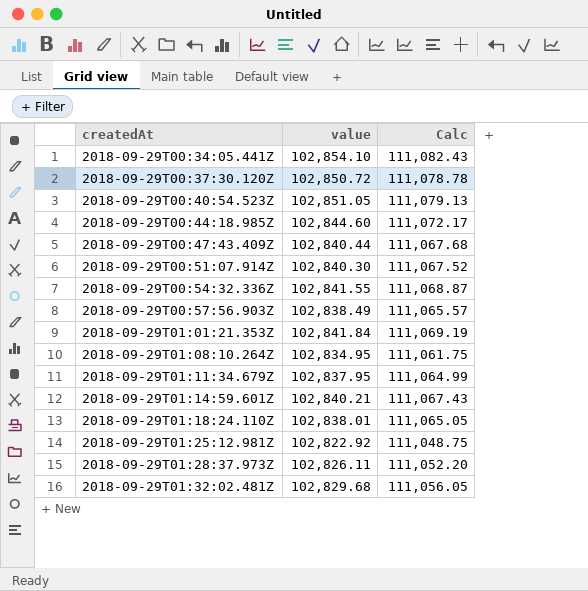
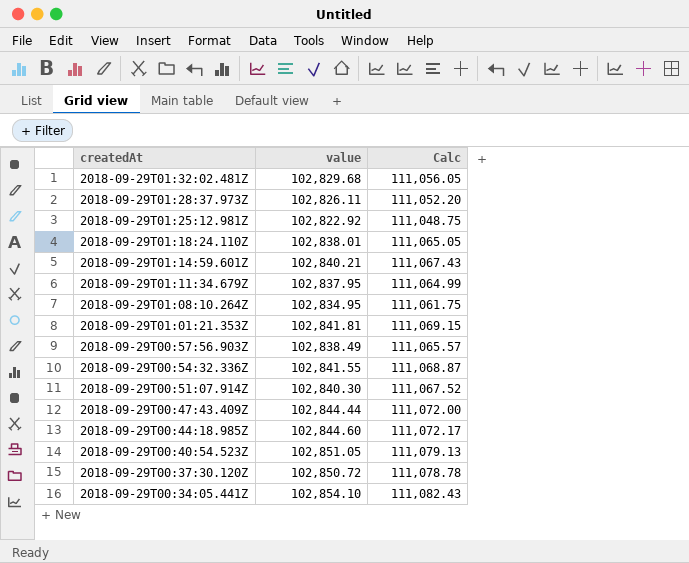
row order: createdAt ascending -> createdAt descending
2018-09-29T01:01:21.353Z | value: 102,841.84 -> 102,841.81
2018-09-29T01:01:21.353Z | Calc: 111,069.19 -> 111,069.15
2018-09-29T00:47:43.409Z | value: 102,840.44 -> 102,844.44
2018-09-29T00:47:43.409Z | Calc: 111,067.68 -> 111,072.00

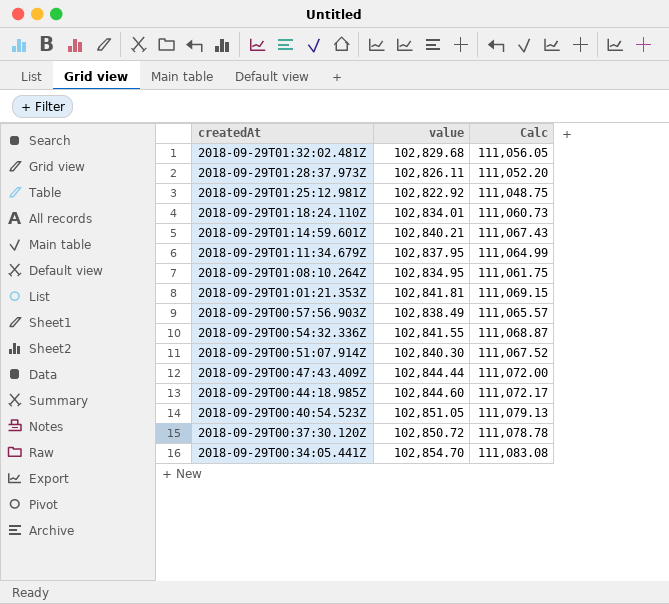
2018-09-29T01:18:24.110Z | value: 102,838.01 -> 102,834.01
2018-09-29T01:18:24.110Z | Calc: 111,065.05 -> 111,060.73
2018-09-29T00:34:05.441Z | value: 102,854.10 -> 102,854.70
2018-09-29T00:34:05.441Z | Calc: 111,082.43 -> 111,083.08

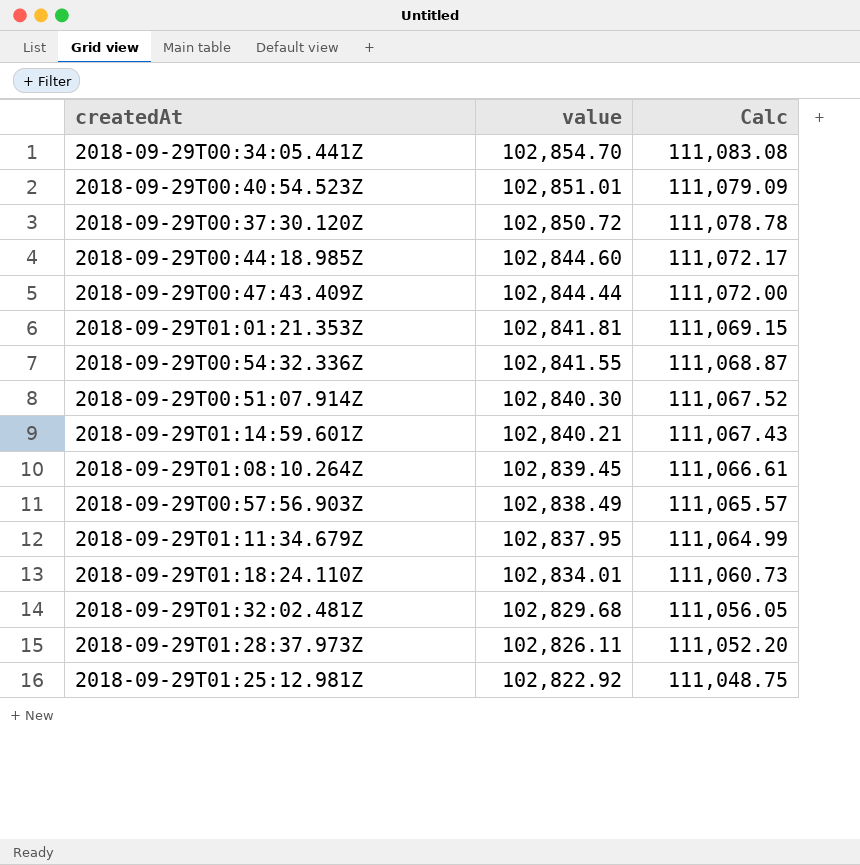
row order: createdAt descending -> value descending
2018-09-29T00:40:54.523Z | value: 102,851.05 -> 102,851.01
2018-09-29T00:40:54.523Z | Calc: 111,079.13 -> 111,079.09
2018-09-29T01:08:10.264Z | value: 102,834.95 -> 102,839.45
2018-09-29T01:08:10.264Z | Calc: 111,061.75 -> 111,066.61

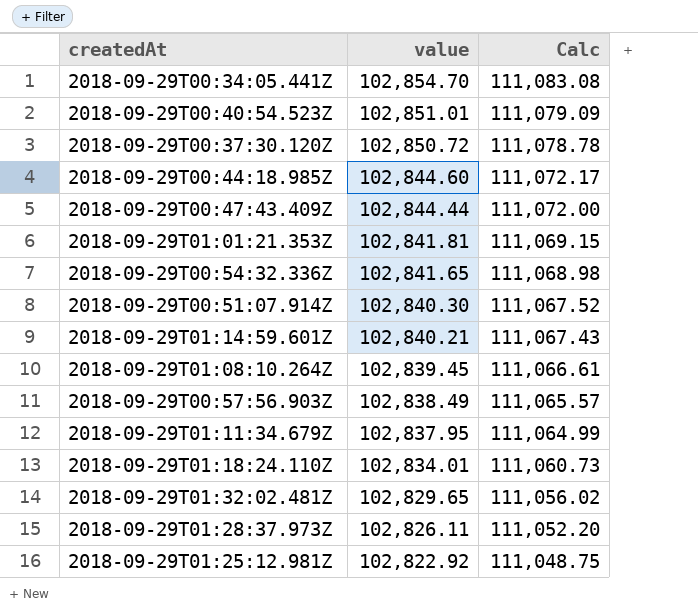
2018-09-29T00:54:32.336Z | value: 102,841.55 -> 102,841.65
2018-09-29T00:54:32.336Z | Calc: 111,068.87 -> 111,068.98
2018-09-29T01:32:02.481Z | value: 102,829.68 -> 102,829.65
2018-09-29T01:32:02.481Z | Calc: 111,056.05 -> 111,056.02

